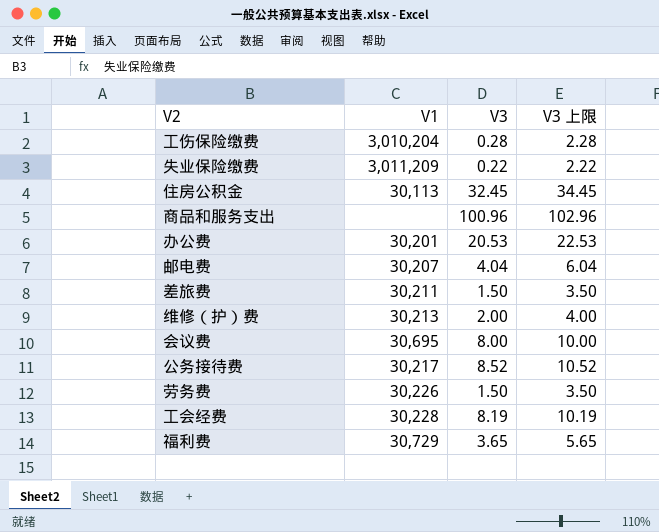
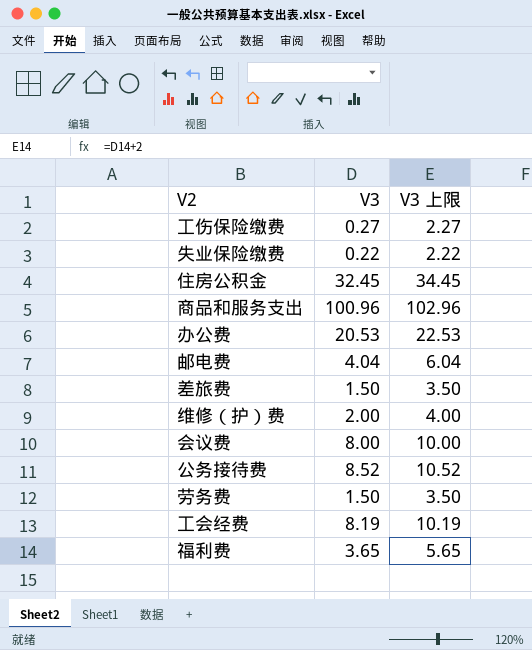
column V1 | position: 2 -> none
工伤保险缴费 | V3: 0.28 -> 0.27
工伤保险缴费 | V3 上限: 2.28 -> 2.27

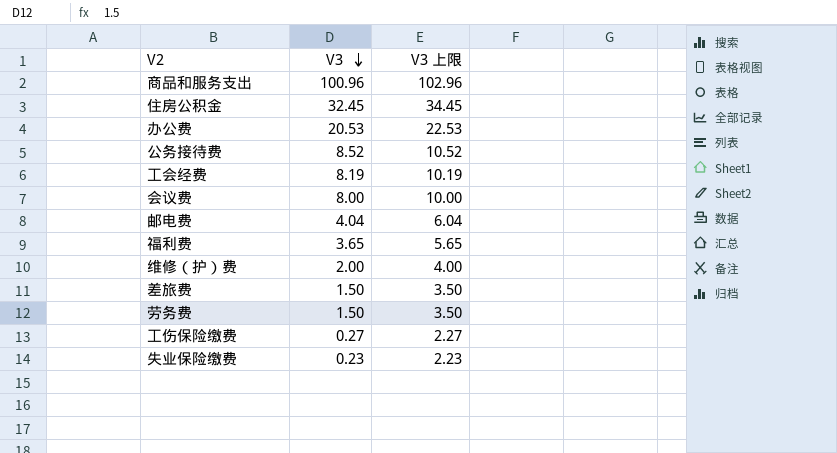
row order: none -> V3 descending
失业保险缴费 | V3: 0.22 -> 0.23
失业保险缴费 | V3 上限: 2.22 -> 2.23

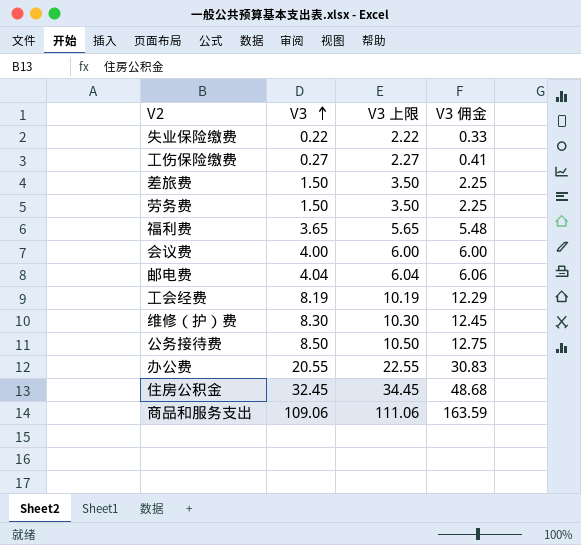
row order: V3 descending -> V3 ascending
column V3 佣金 | formula: none -> [V3] * 1.5
失业保险缴费 | V3: 0.23 -> 0.22
失业保险缴费 | V3 上限: 2.23 -> 2.22
会议费 | V3: 8.00 -> 4.00
会议费 | V3 上限: 10.00 -> 6.00
维修（护）费 | V3: 2.00 -> 8.30
维修（护）费 | V3 上限: 4.00 -> 10.30
公务接待费 | V3: 8.52 -> 8.50
公务接待费 | V3 上限: 10.52 -> 10.50
办公费 | V3: 20.53 -> 20.55
办公费 | V3 上限: 22.53 -> 22.55
商品和服务支出 | V3: 100.96 -> 109.06
商品和服务支出 | V3 上限: 102.96 -> 111.06

